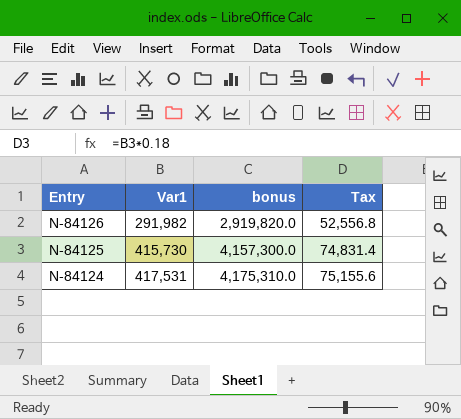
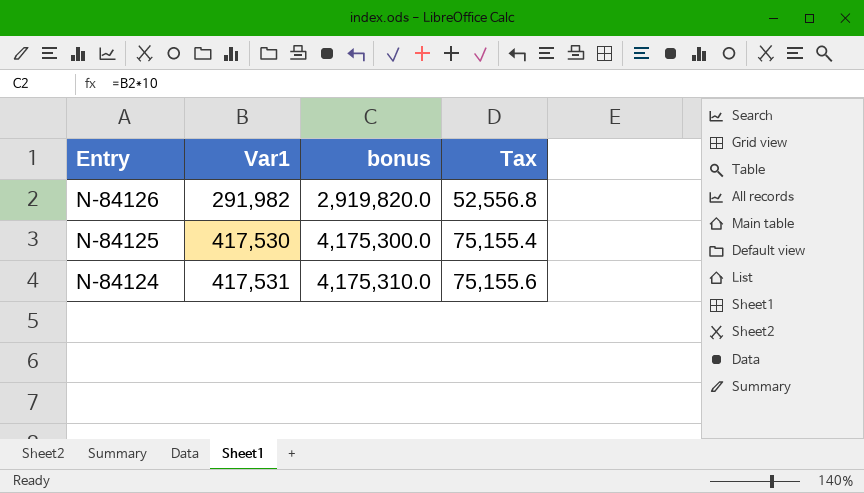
N-84125 | Var1: 415,730 -> 417,530
N-84125 | bonus: 4,157,300.0 -> 4,175,300.0
N-84125 | Tax: 74,831.4 -> 75,155.4

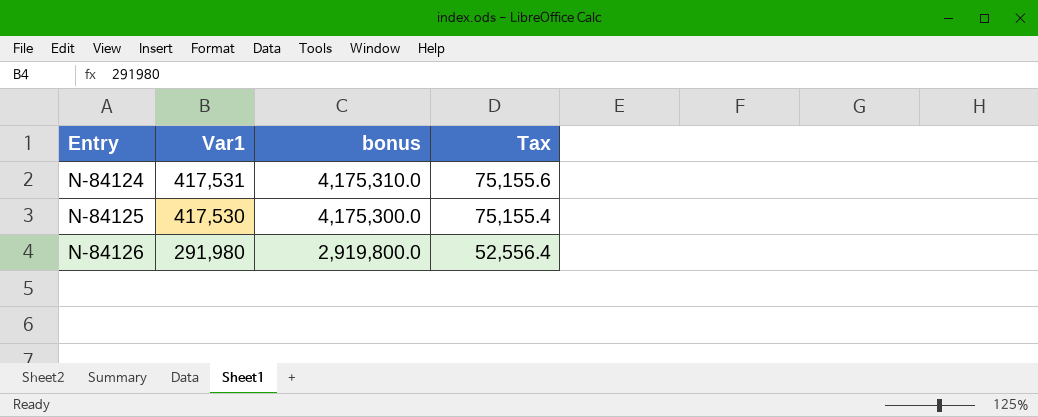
row order: Entry descending -> Entry ascending
N-84126 | Var1: 291,982 -> 291,980
N-84126 | bonus: 2,919,820.0 -> 2,919,800.0
N-84126 | Tax: 52,556.8 -> 52,556.4

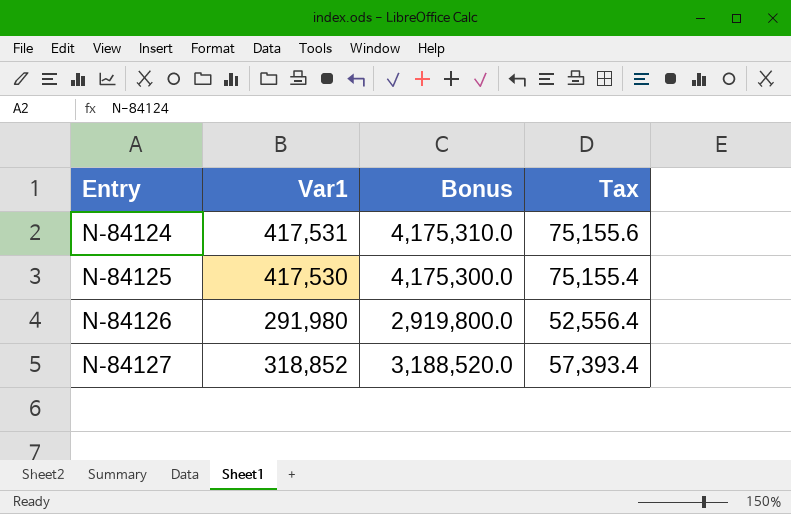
column name: bonus -> Bonus
row N-84127: none -> 318,852 | 3,188,520.0 | 57,393.4

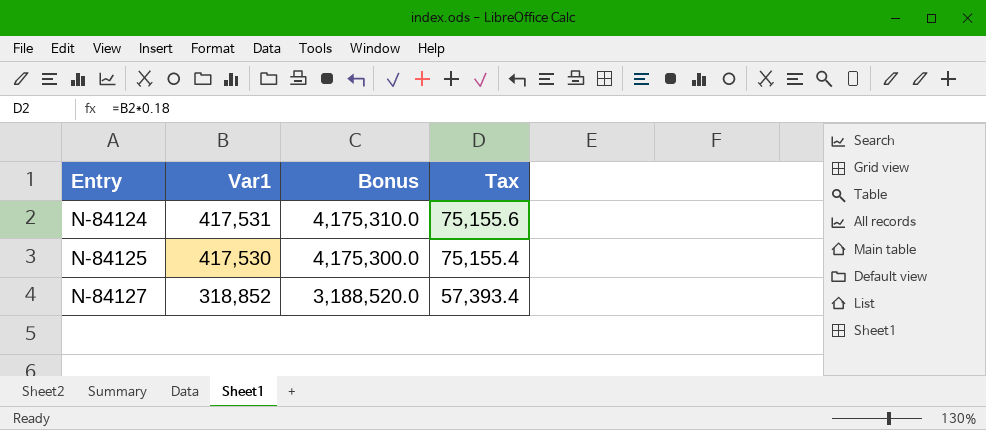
row N-84126: 291,980 | 2,919,800.0 | 52,556.4 -> none

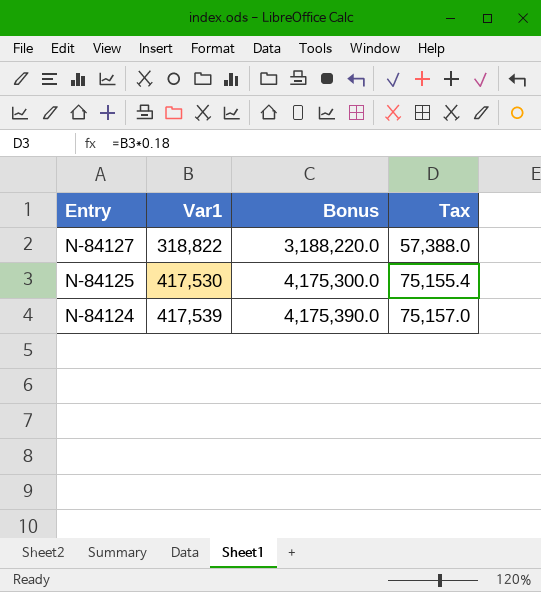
row order: Entry ascending -> Entry descending
N-84127 | Var1: 318,852 -> 318,822
N-84127 | Bonus: 3,188,520.0 -> 3,188,220.0
N-84127 | Tax: 57,393.4 -> 57,388.0
N-84124 | Var1: 417,531 -> 417,539
N-84124 | Bonus: 4,175,310.0 -> 4,175,390.0
N-84124 | Tax: 75,155.6 -> 75,157.0

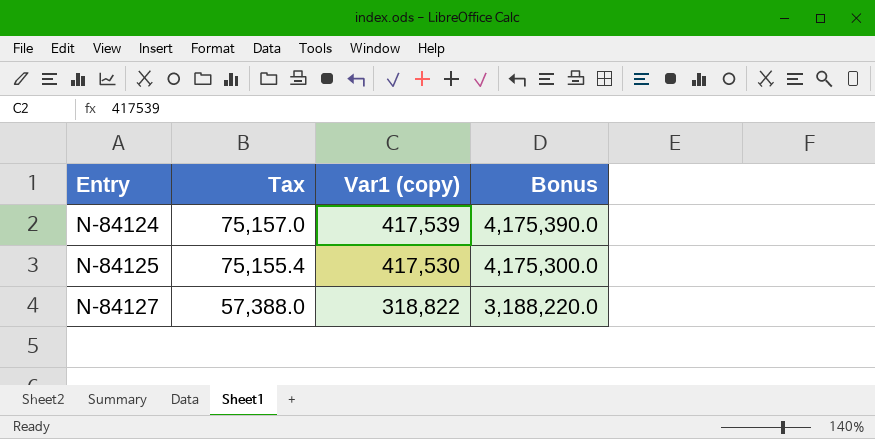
row order: Entry descending -> Entry ascending
column Tax | position: 4 -> 2
column name: Var1 -> Var1 (copy)

